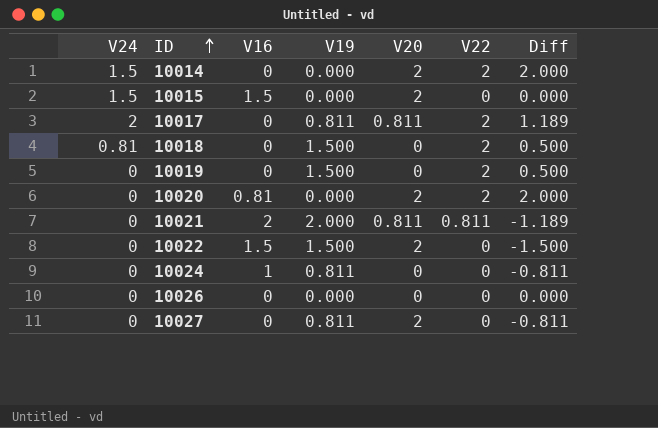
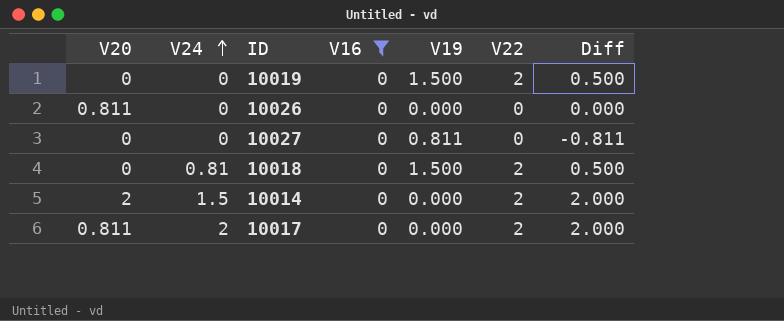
filter: none -> V16 = 0
row order: ID ascending -> V24 ascending
column V20 | position: 5 -> 1
10026 | V20: 0 -> 0.811
10027 | V20: 2 -> 0
10017 | V19: 0.811 -> 0.000
10017 | Diff: 1.189 -> 2.000

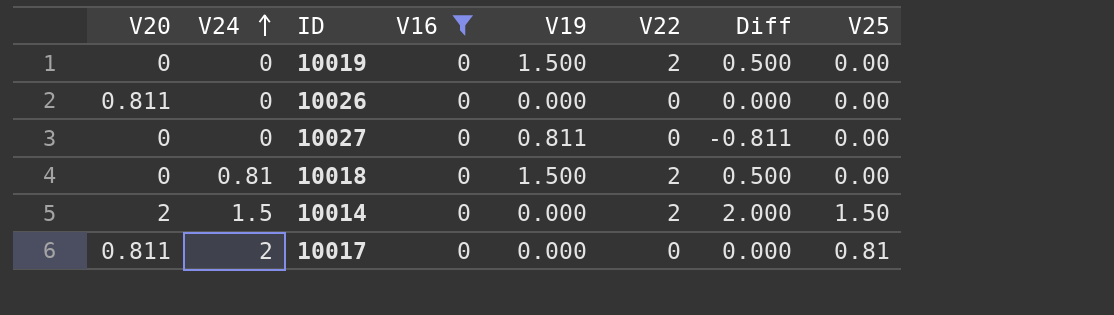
column V25 | position: none -> 8
10017 | V22: 2 -> 0
10017 | Diff: 2.000 -> 0.000

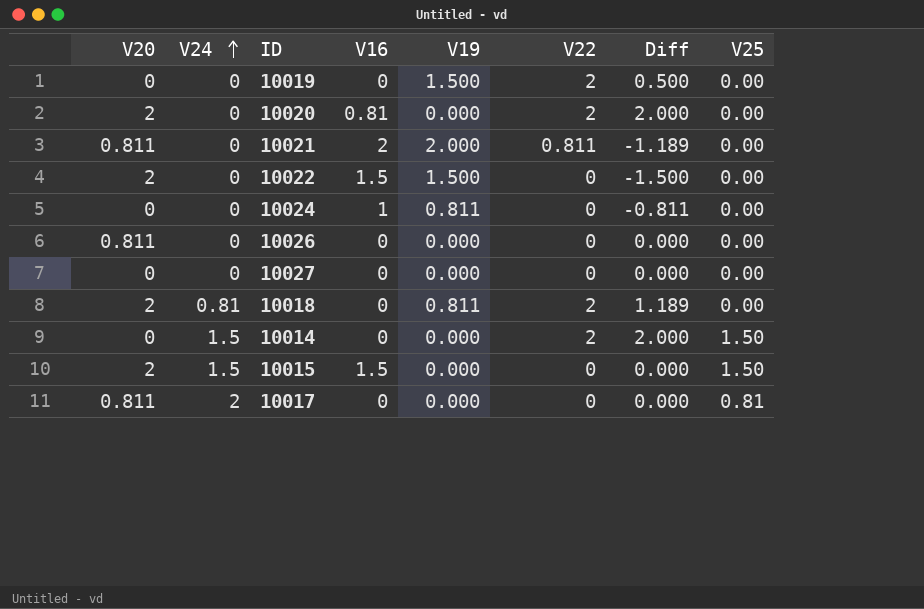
filter: V16 = 0 -> none
10027 | V19: 0.811 -> 0.000
10027 | Diff: -0.811 -> 0.000
10018 | V20: 0 -> 2
10018 | V19: 1.500 -> 0.811
10018 | Diff: 0.500 -> 1.189
10014 | V20: 2 -> 0

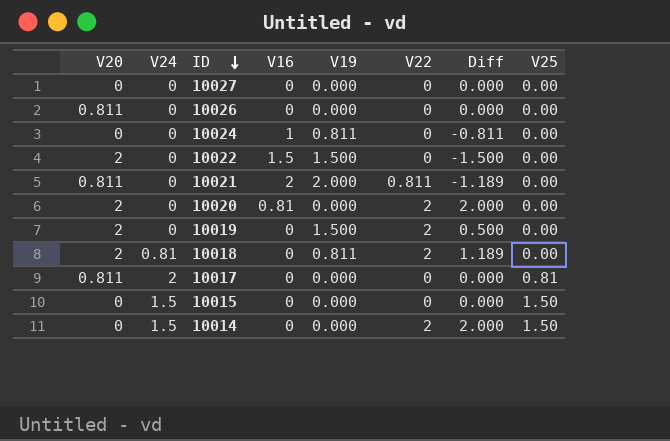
row order: V24 ascending -> ID descending
10019 | V20: 0 -> 2
10015 | V20: 2 -> 0
10015 | V16: 1.5 -> 0

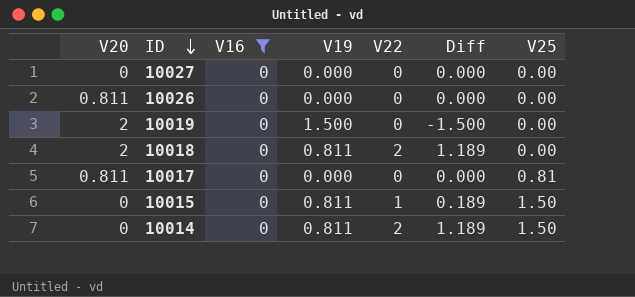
filter: none -> V16 = 0
column V24 | position: 2 -> none
10019 | V22: 2 -> 0
10019 | Diff: 0.500 -> -1.500
10015 | V19: 0.000 -> 0.811
10015 | V22: 0 -> 1
10015 | Diff: 0.000 -> 0.189
10014 | V19: 0.000 -> 0.811
10014 | Diff: 2.000 -> 1.189

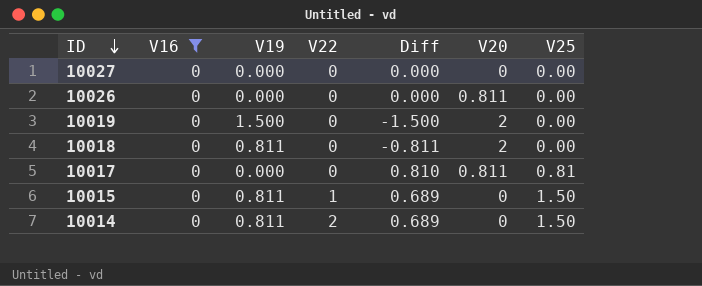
column Diff | formula: [V22] - [V19] -> [V25] - [V19]
column V20 | position: 1 -> 6
10018 | V22: 2 -> 0

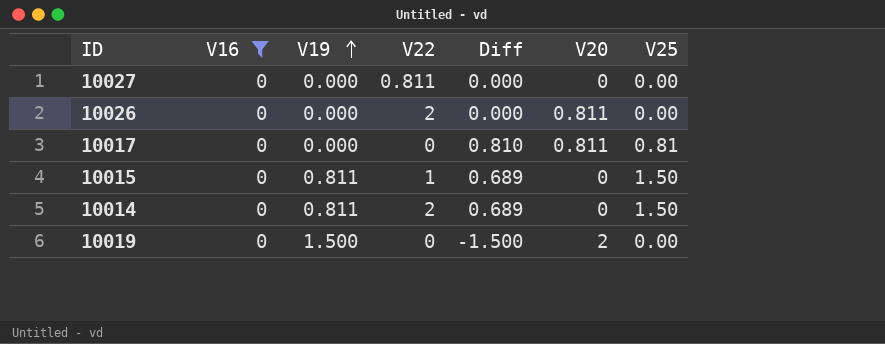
row order: ID descending -> V19 ascending
row 10018: 0 | 0.811 | 0 | -0.811 | 2 | 0.00 -> none
10027 | V22: 0 -> 0.811
10026 | V22: 0 -> 2

